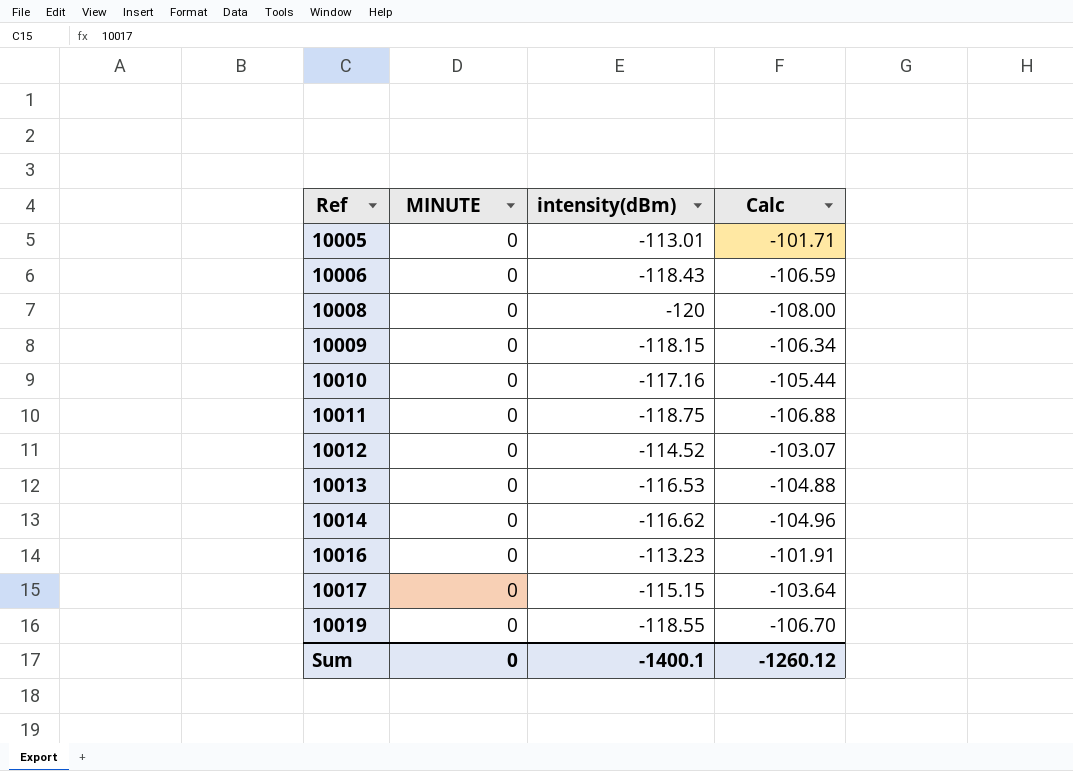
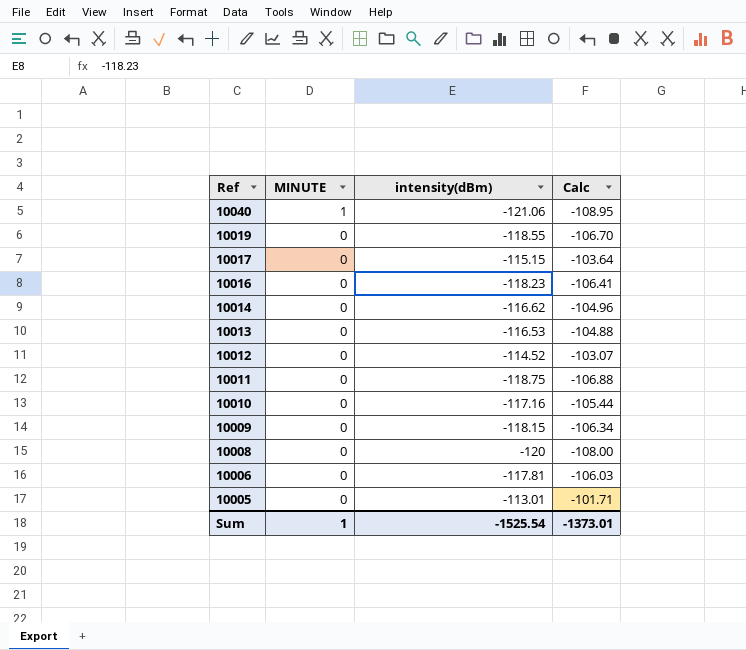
row order: Ref ascending -> Ref descending
row 10040: none -> 1 | -121.06 | -108.95
10016 | intensity(dBm): -113.23 -> -118.23
10016 | Calc: -101.91 -> -106.41
10006 | intensity(dBm): -118.43 -> -117.81
10006 | Calc: -106.59 -> -106.03
Sum | MINUTE: 0 -> 1
Sum | intensity(dBm): -1400.1 -> -1525.54
Sum | Calc: -1260.12 -> -1373.01

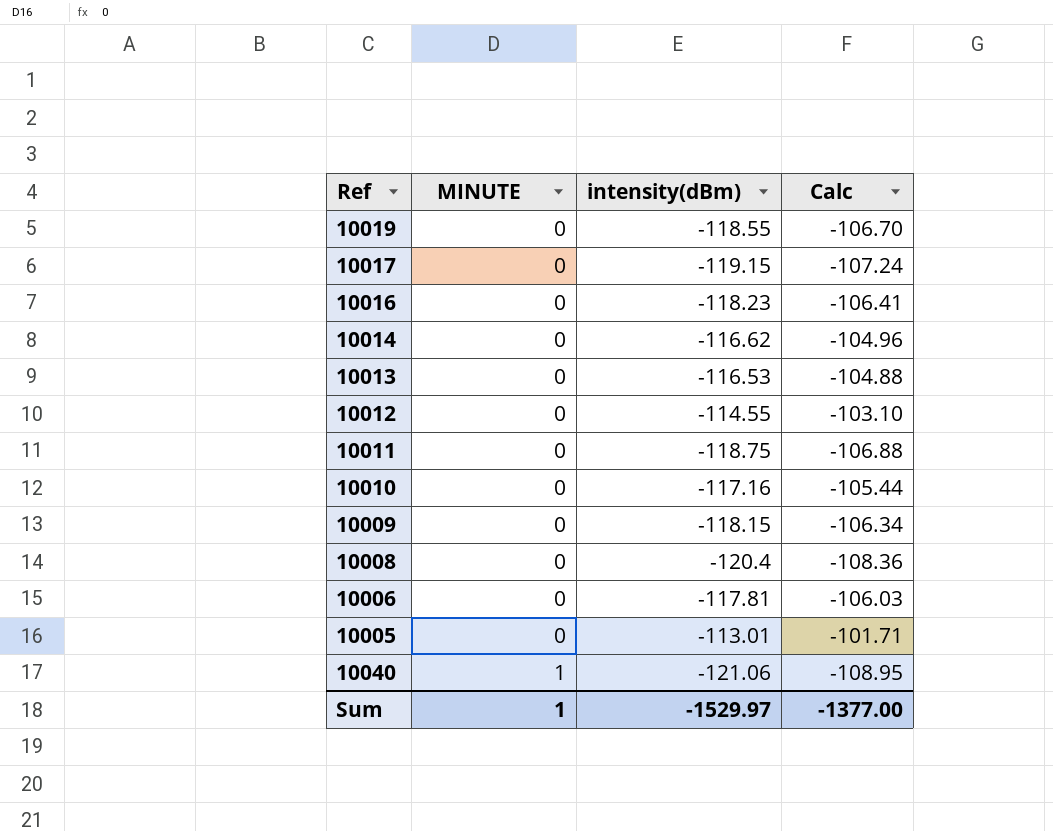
row order: Ref descending -> MINUTE ascending
10017 | intensity(dBm): -115.15 -> -119.15
10017 | Calc: -103.64 -> -107.24
10012 | intensity(dBm): -114.52 -> -114.55
10012 | Calc: -103.07 -> -103.10
10008 | intensity(dBm): -120 -> -120.4
10008 | Calc: -108.00 -> -108.36
Sum | intensity(dBm): -1525.54 -> -1529.97
Sum | Calc: -1373.01 -> -1377.00

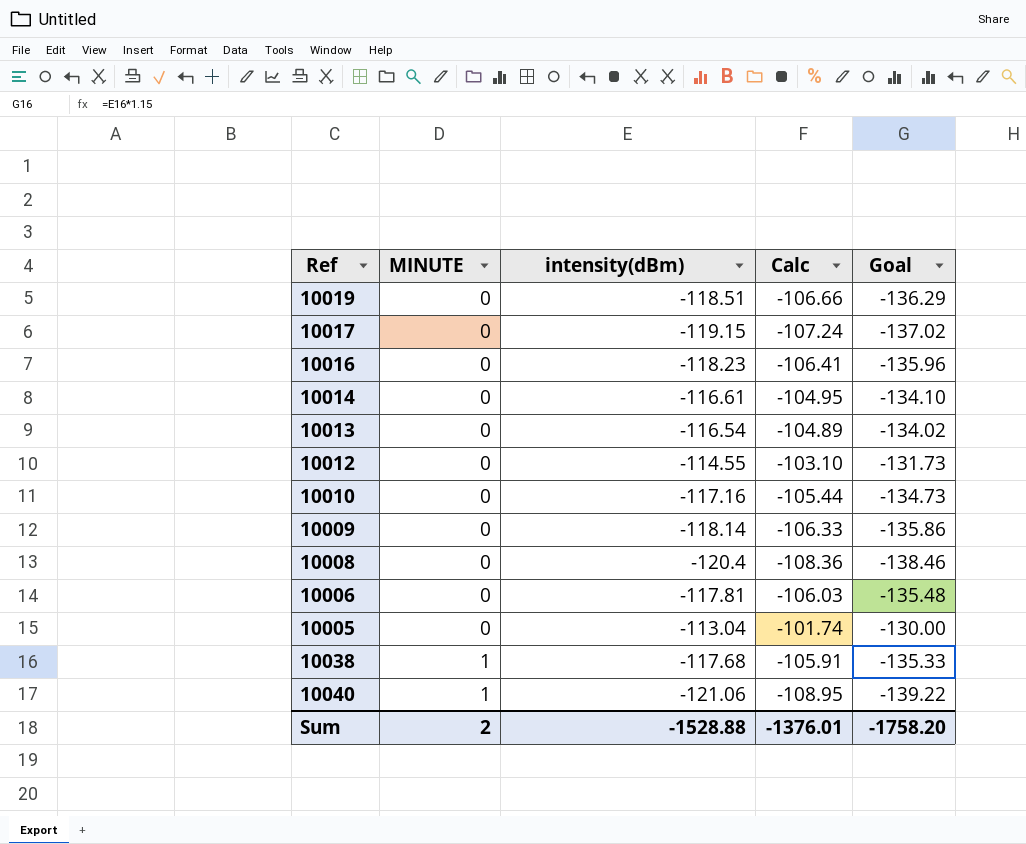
column Goal | formula: none -> [intensity(dBm)] * 1.15
row 10011: 0 | -118.75 | -106.88 -> none
10019 | intensity(dBm): -118.55 -> -118.51
10019 | Calc: -106.70 -> -106.66
10014 | intensity(dBm): -116.62 -> -116.61
10014 | Calc: -104.96 -> -104.95
10013 | intensity(dBm): -116.53 -> -116.54
10013 | Calc: -104.88 -> -104.89
10009 | intensity(dBm): -118.15 -> -118.14
10009 | Calc: -106.34 -> -106.33
10005 | intensity(dBm): -113.01 -> -113.04
10005 | Calc: -101.71 -> -101.74
row 10038: none -> 1 | -117.68 | -105.91 | -135.33
Sum | MINUTE: 1 -> 2
Sum | intensity(dBm): -1529.97 -> -1528.88
Sum | Calc: -1377.00 -> -1376.01

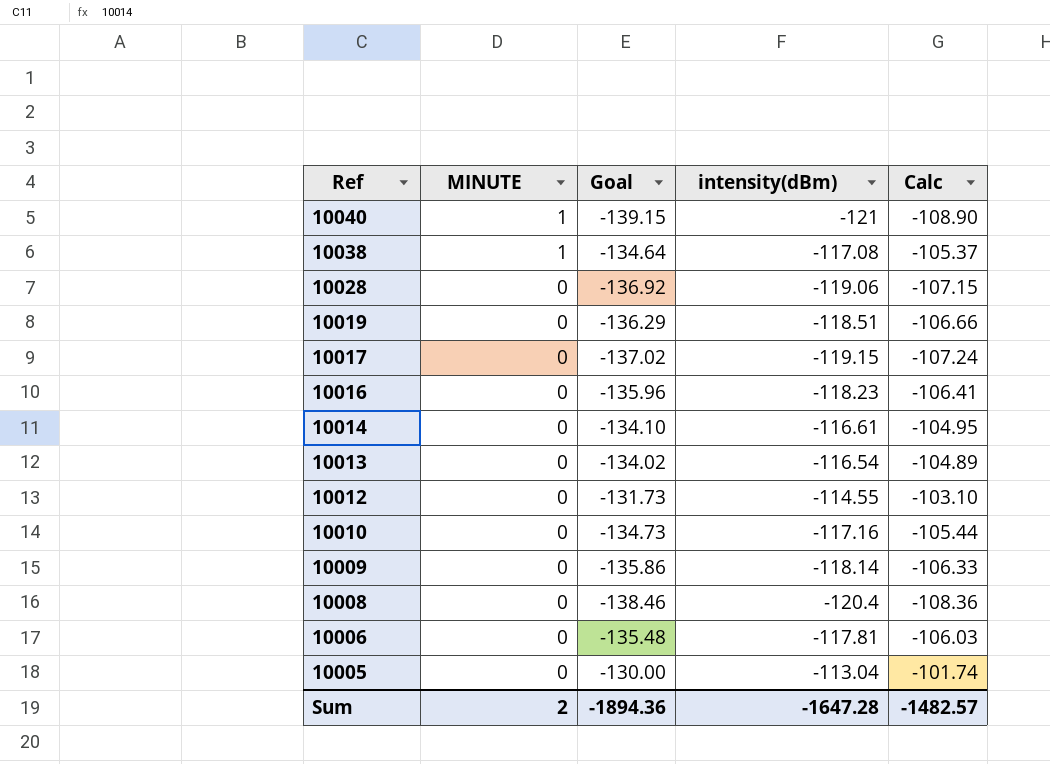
row order: MINUTE ascending -> Ref descending
column Goal | position: 5 -> 3
10040 | Goal: -139.22 -> -139.15
10040 | intensity(dBm): -121.06 -> -121
10040 | Calc: -108.95 -> -108.90
10038 | Goal: -135.33 -> -134.64
10038 | intensity(dBm): -117.68 -> -117.08
10038 | Calc: -105.91 -> -105.37
row 10028: none -> 0 | -136.92 | -119.06 | -107.15
Sum | Goal: -1758.20 -> -1894.36
Sum | intensity(dBm): -1528.88 -> -1647.28
Sum | Calc: -1376.01 -> -1482.57

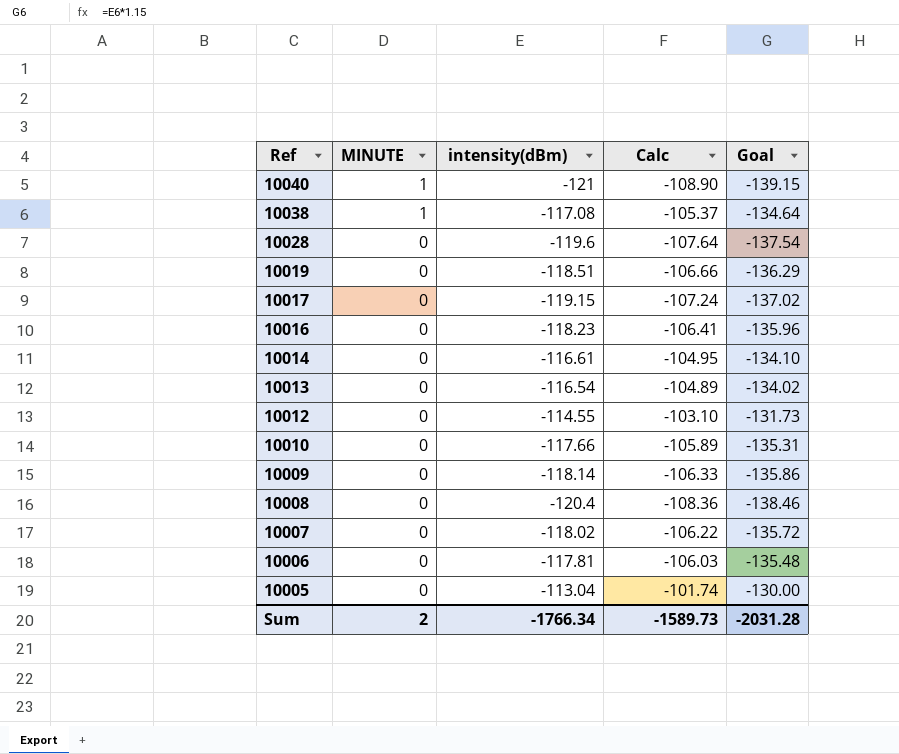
column Goal | position: 3 -> 5
10028 | intensity(dBm): -119.06 -> -119.6
10028 | Calc: -107.15 -> -107.64
10028 | Goal: -136.92 -> -137.54
10010 | intensity(dBm): -117.16 -> -117.66
10010 | Calc: -105.44 -> -105.89
10010 | Goal: -134.73 -> -135.31
row 10007: none -> 0 | -118.02 | -106.22 | -135.72
Sum | intensity(dBm): -1647.28 -> -1766.34
Sum | Calc: -1482.57 -> -1589.73
Sum | Goal: -1894.36 -> -2031.28

